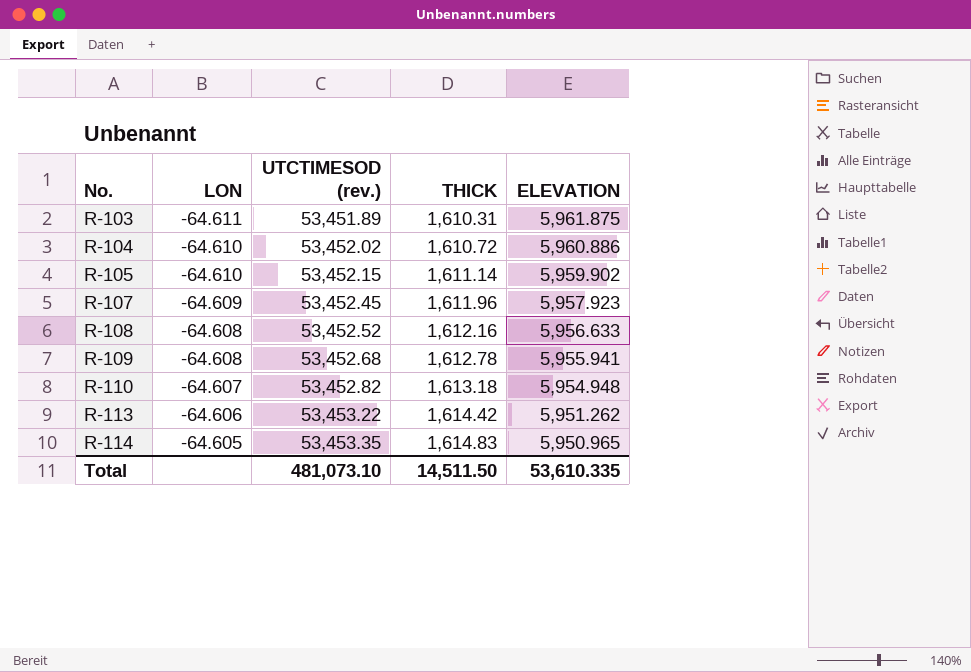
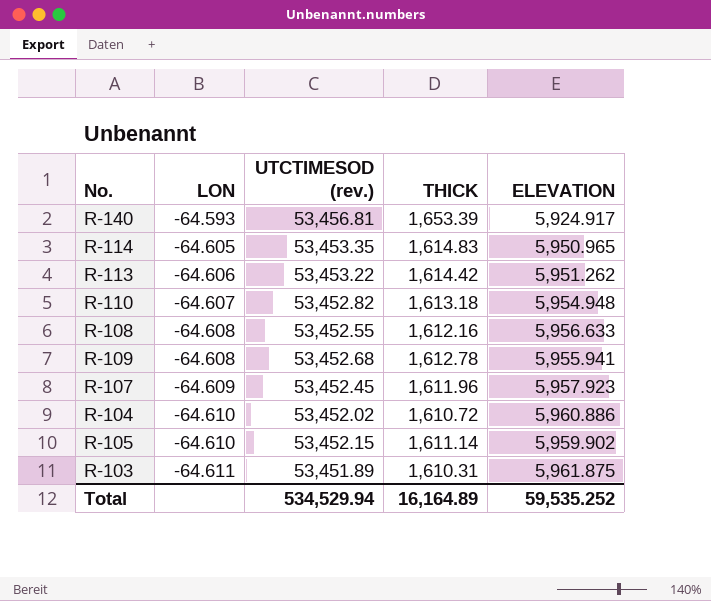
row order: No. ascending -> LON descending
row R-140: none -> -64.593 | 53,456.81 | 1,653.39 | 5,924.917
R-108 | UTCTIMESOD (rev.): 53,452.52 -> 53,452.55
Total | UTCTIMESOD (rev.): 481,073.10 -> 534,529.94
Total | THICK: 14,511.50 -> 16,164.89
Total | ELEVATION: 53,610.335 -> 59,535.252

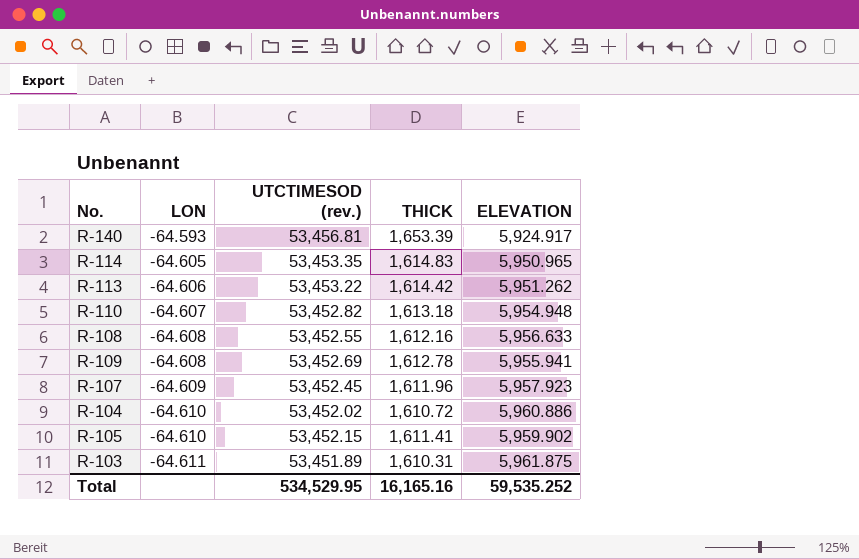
R-109 | UTCTIMESOD (rev.): 53,452.68 -> 53,452.69
R-105 | THICK: 1,611.14 -> 1,611.41
Total | UTCTIMESOD (rev.): 534,529.94 -> 534,529.95
Total | THICK: 16,164.89 -> 16,165.16

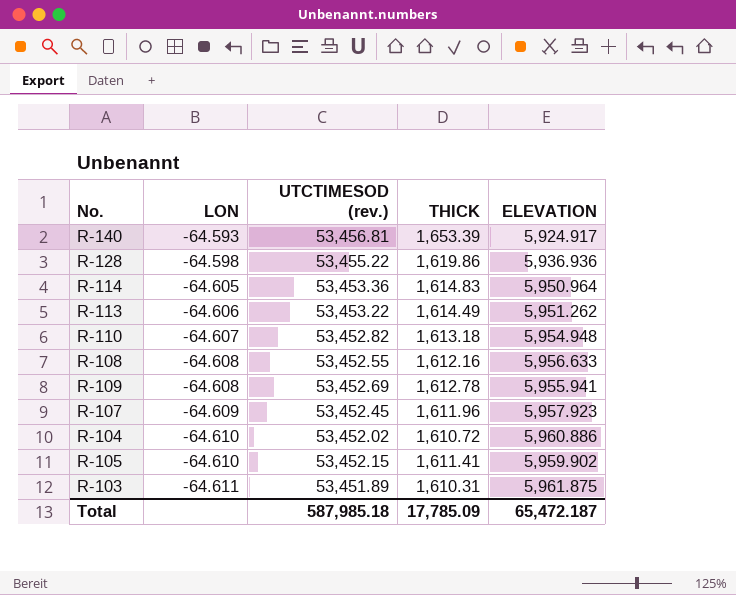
row R-128: none -> -64.598 | 53,455.22 | 1,619.86 | 5,936.936
R-114 | UTCTIMESOD (rev.): 53,453.35 -> 53,453.36
R-114 | ELEVATION: 5,950.965 -> 5,950.964
R-113 | THICK: 1,614.42 -> 1,614.49
Total | UTCTIMESOD (rev.): 534,529.95 -> 587,985.18
Total | THICK: 16,165.16 -> 17,785.09
Total | ELEVATION: 59,535.252 -> 65,472.187

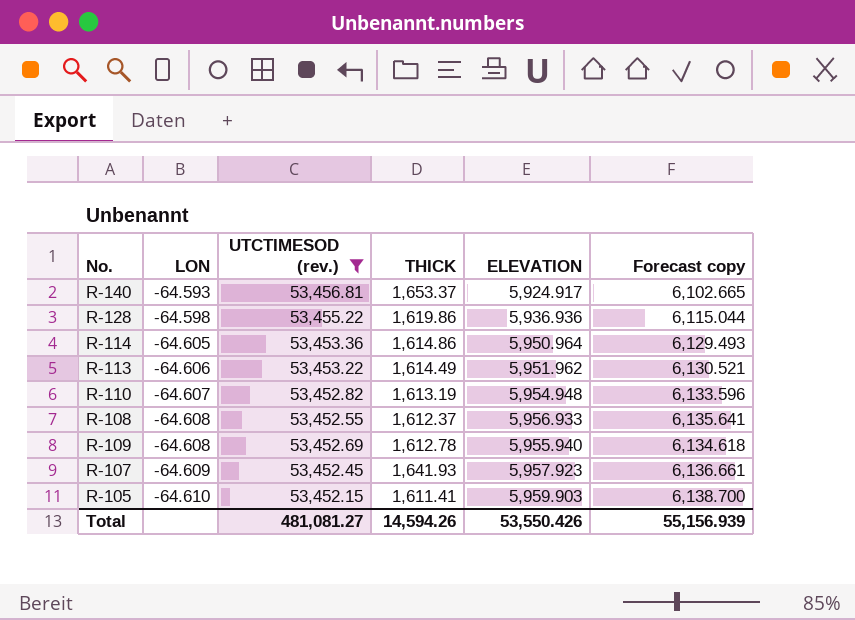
filter: none -> UTCTIMESOD (rev.) >= 53,452.15
column Forecast copy | formula: none -> [ELEVATION] * 1.03
R-140 | THICK: 1,653.39 -> 1,653.37
R-114 | THICK: 1,614.83 -> 1,614.86
R-113 | ELEVATION: 5,951.262 -> 5,951.962
R-110 | THICK: 1,613.18 -> 1,613.19
R-108 | THICK: 1,612.16 -> 1,612.37
R-108 | ELEVATION: 5,956.633 -> 5,956.933
R-109 | ELEVATION: 5,955.941 -> 5,955.940
R-107 | THICK: 1,611.96 -> 1,641.93
R-105 | ELEVATION: 5,959.902 -> 5,959.903
Total | UTCTIMESOD (rev.): 587,985.18 -> 481,081.27
Total | THICK: 17,785.09 -> 14,594.26
Total | ELEVATION: 65,472.187 -> 53,550.426

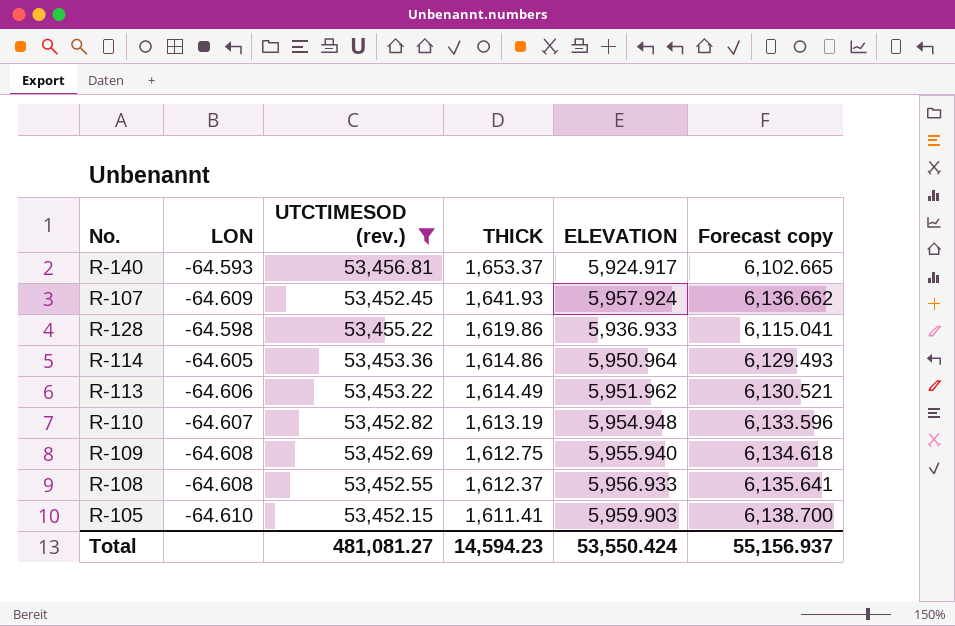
row order: LON descending -> THICK descending
R-107 | ELEVATION: 5,957.923 -> 5,957.924
R-107 | Forecast copy: 6,136.661 -> 6,136.662
R-128 | ELEVATION: 5,936.936 -> 5,936.933
R-128 | Forecast copy: 6,115.044 -> 6,115.041
R-109 | THICK: 1,612.78 -> 1,612.75
Total | THICK: 14,594.26 -> 14,594.23
Total | ELEVATION: 53,550.426 -> 53,550.424
Total | Forecast copy: 55,156.939 -> 55,156.937

